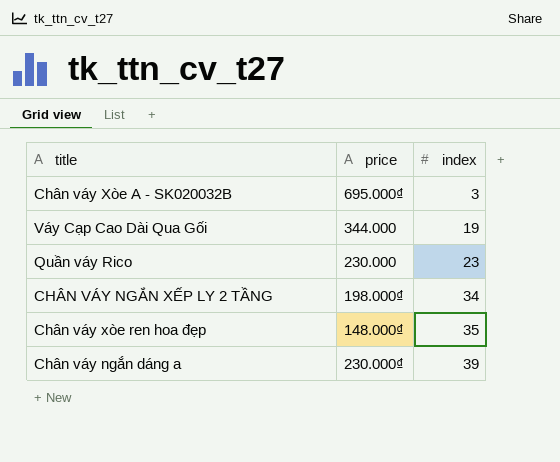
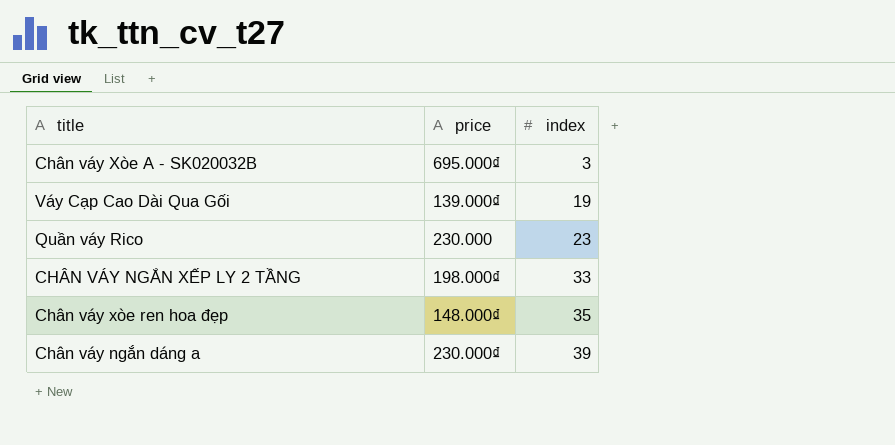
Váy Cạp Cao Dài Qua Gối | price: 344.000 -> 139.000₫
CHÂN VÁY NGẮN XẾP LY 2 TẦNG | index: 34 -> 33

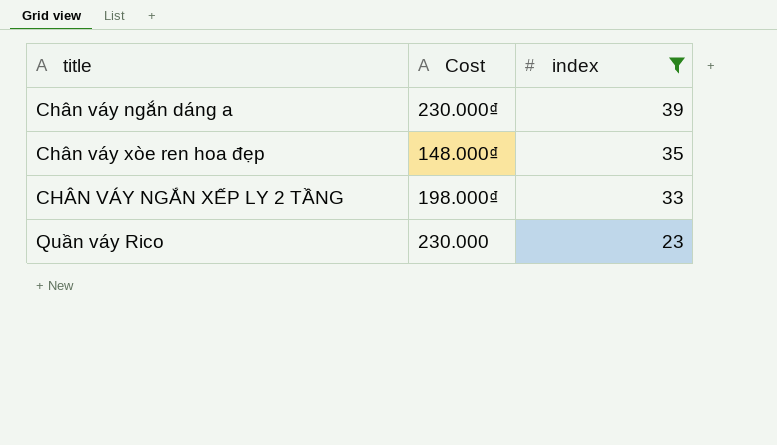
filter: none -> index >= 23
row order: index ascending -> index descending
column name: price -> Cost

